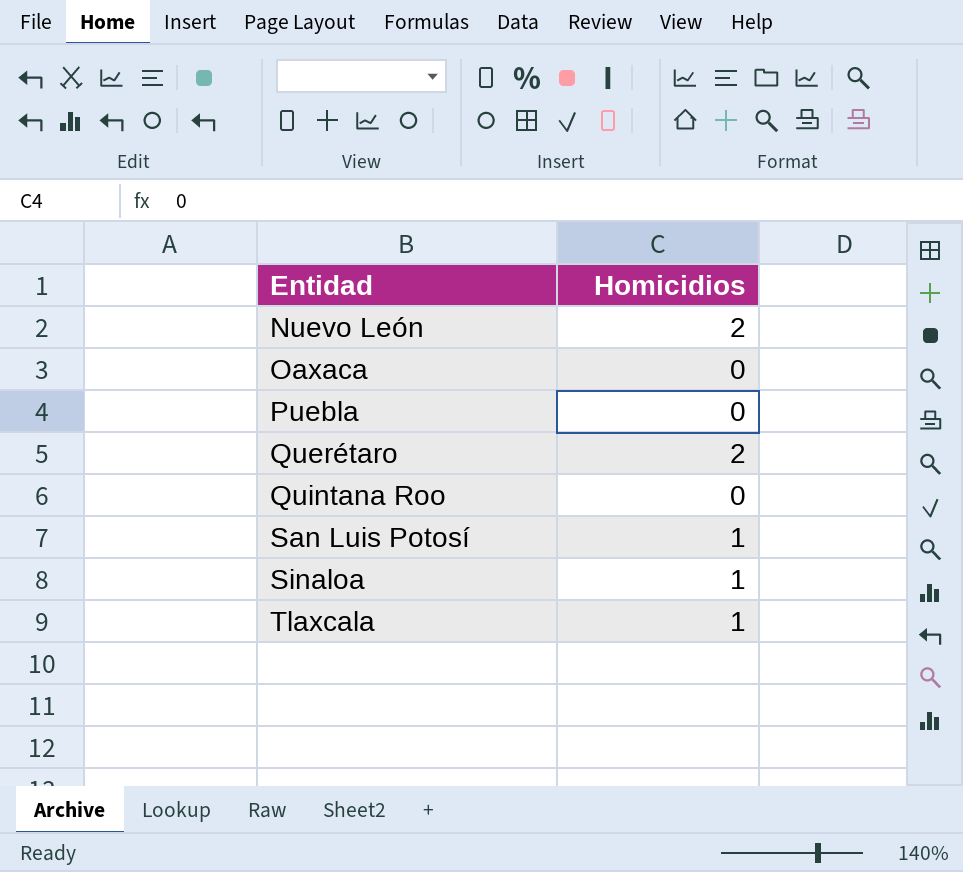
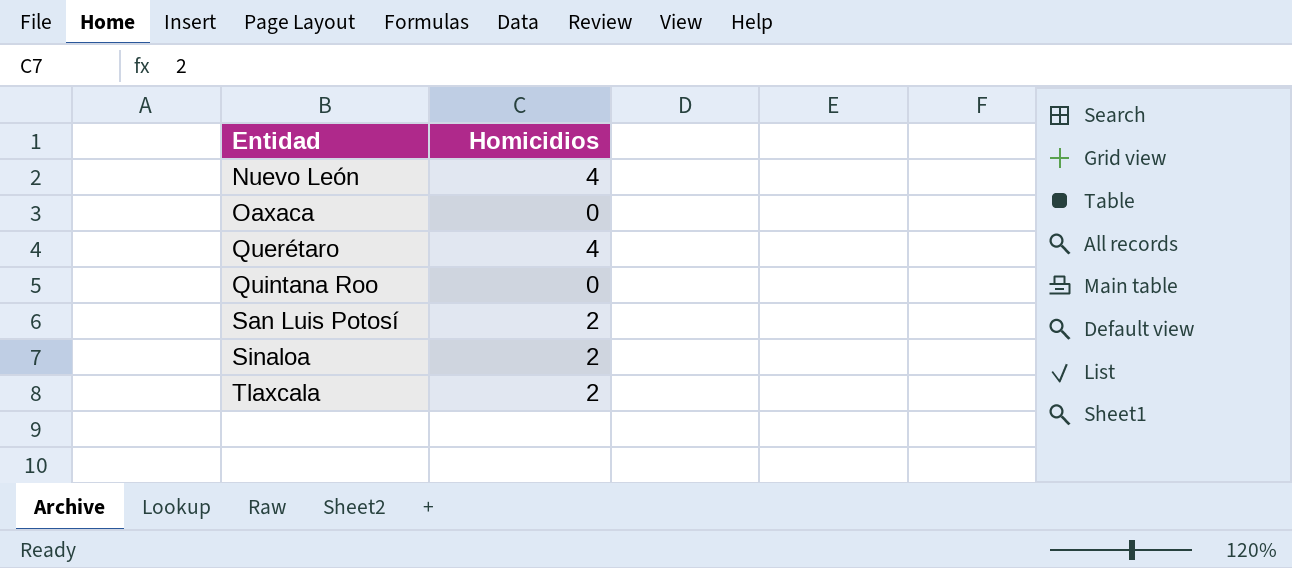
row Puebla: 0 -> none
Nuevo León | Homicidios: 2 -> 4
Querétaro | Homicidios: 2 -> 4
San Luis Potosí | Homicidios: 1 -> 2
Sinaloa | Homicidios: 1 -> 2
Tlaxcala | Homicidios: 1 -> 2

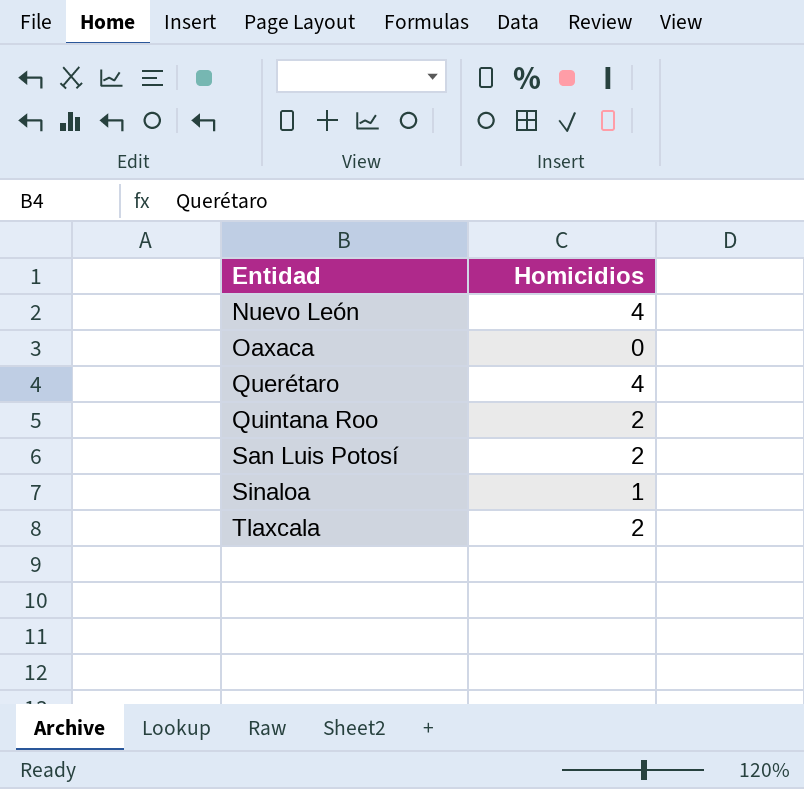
Quintana Roo | Homicidios: 0 -> 2
Sinaloa | Homicidios: 2 -> 1

